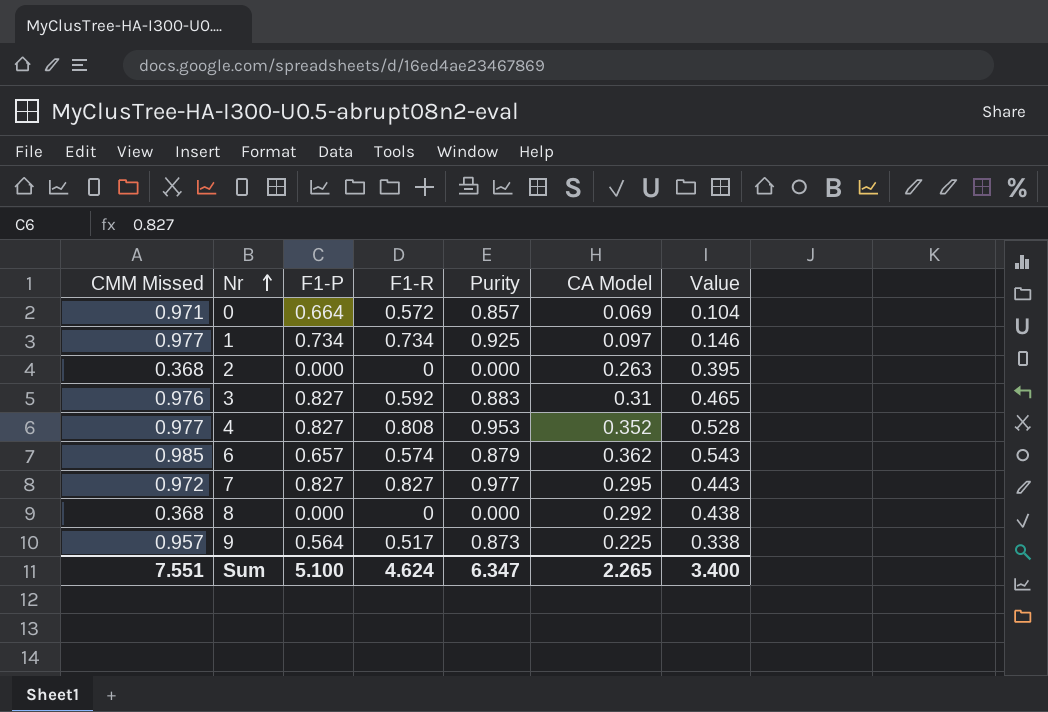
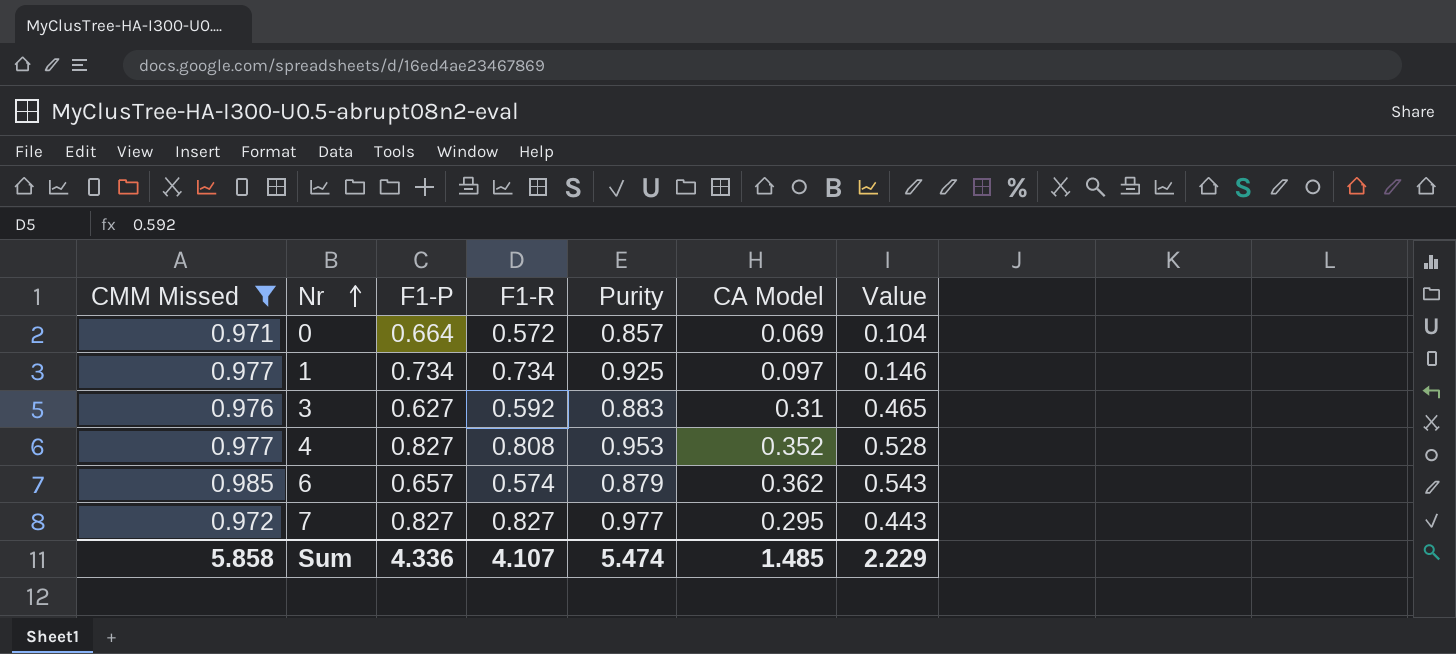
filter: none -> CMM Missed >= 0.971
3 | F1-P: 0.827 -> 0.627
Sum | CMM Missed: 7.551 -> 5.858
Sum | F1-P: 5.100 -> 4.336
Sum | F1-R: 4.624 -> 4.107
Sum | Purity: 6.347 -> 5.474
Sum | CA Model: 2.265 -> 1.485
Sum | Value: 3.400 -> 2.229

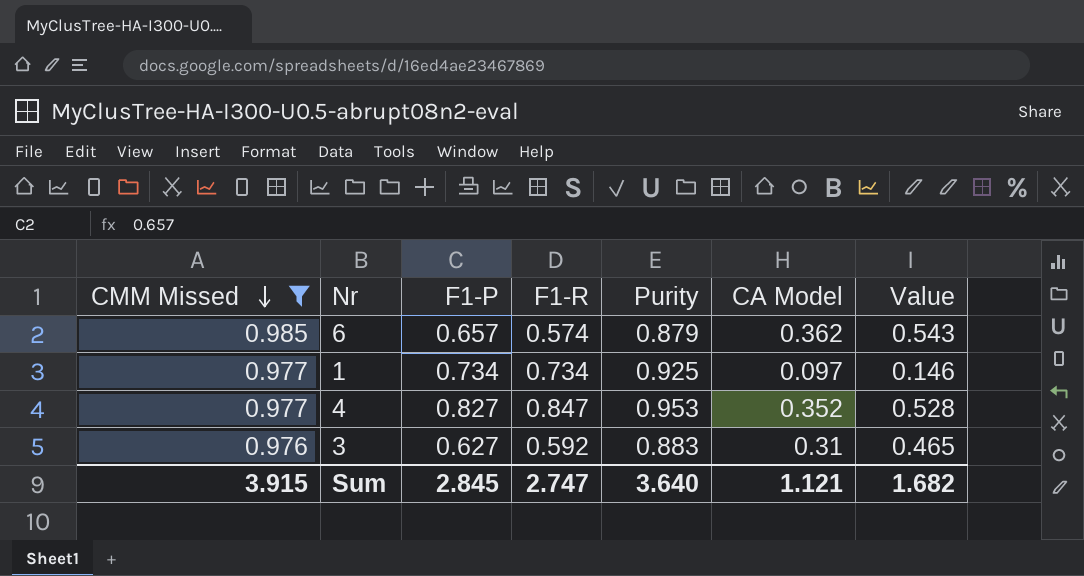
row order: Nr ascending -> CMM Missed descending
row 0: 0.971 | 0.664 | 0.572 | 0.857 | 0.069 | 0.104 -> none
row 7: 0.972 | 0.827 | 0.827 | 0.977 | 0.295 | 0.443 -> none
4 | F1-R: 0.808 -> 0.847
Sum | CMM Missed: 5.858 -> 3.915
Sum | F1-P: 4.336 -> 2.845
Sum | F1-R: 4.107 -> 2.747
Sum | Purity: 5.474 -> 3.640
Sum | CA Model: 1.485 -> 1.121
Sum | Value: 2.229 -> 1.682

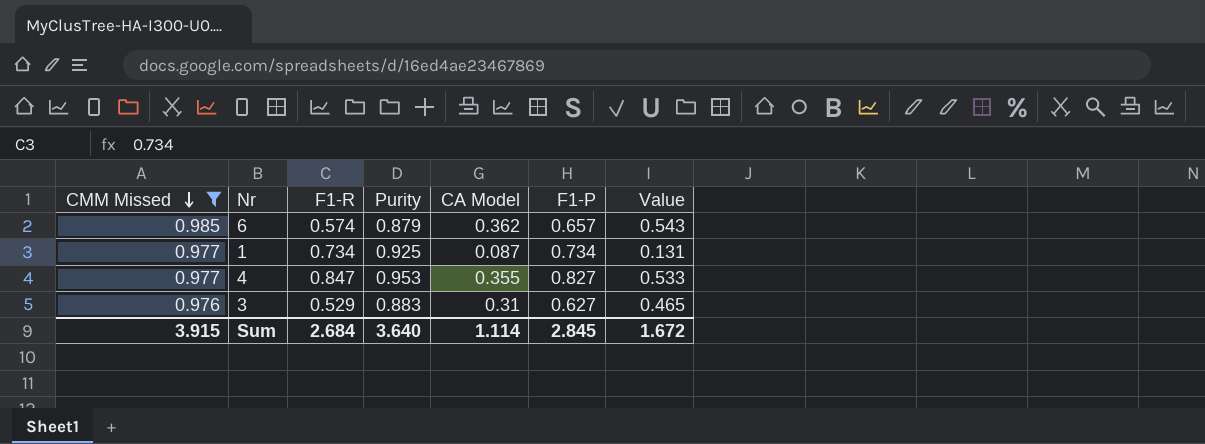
column F1-P | position: 3 -> 6
1 | CA Model: 0.097 -> 0.087
1 | Value: 0.146 -> 0.131
4 | CA Model: 0.352 -> 0.355
4 | Value: 0.528 -> 0.533
3 | F1-R: 0.592 -> 0.529
Sum | F1-R: 2.747 -> 2.684
Sum | CA Model: 1.121 -> 1.114
Sum | Value: 1.682 -> 1.672

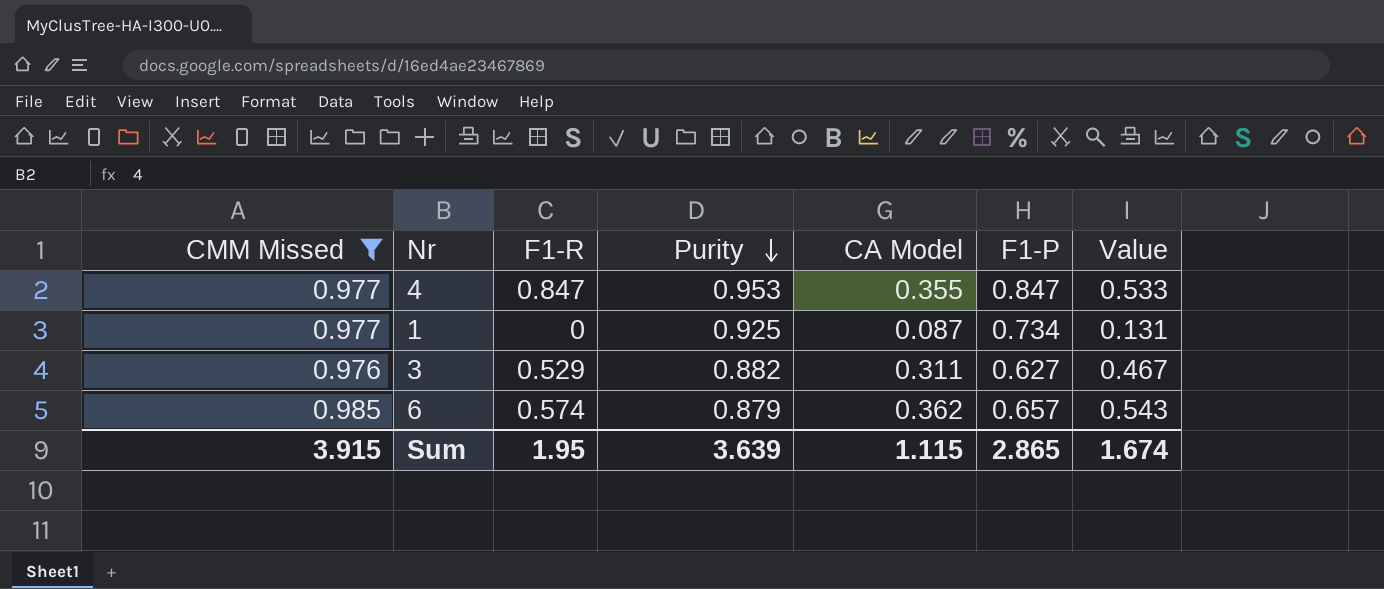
row order: CMM Missed descending -> Purity descending
4 | F1-P: 0.827 -> 0.847
1 | F1-R: 0.734 -> 0
3 | Purity: 0.883 -> 0.882
3 | CA Model: 0.31 -> 0.311
3 | Value: 0.465 -> 0.467
Sum | F1-R: 2.684 -> 1.95
Sum | Purity: 3.640 -> 3.639
Sum | CA Model: 1.114 -> 1.115
Sum | F1-P: 2.845 -> 2.865
Sum | Value: 1.672 -> 1.674

